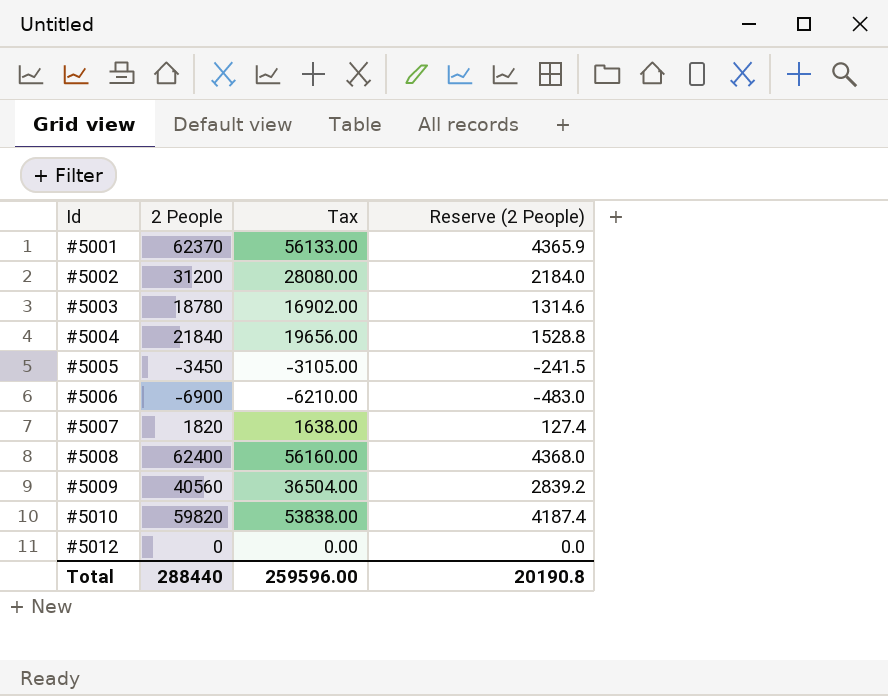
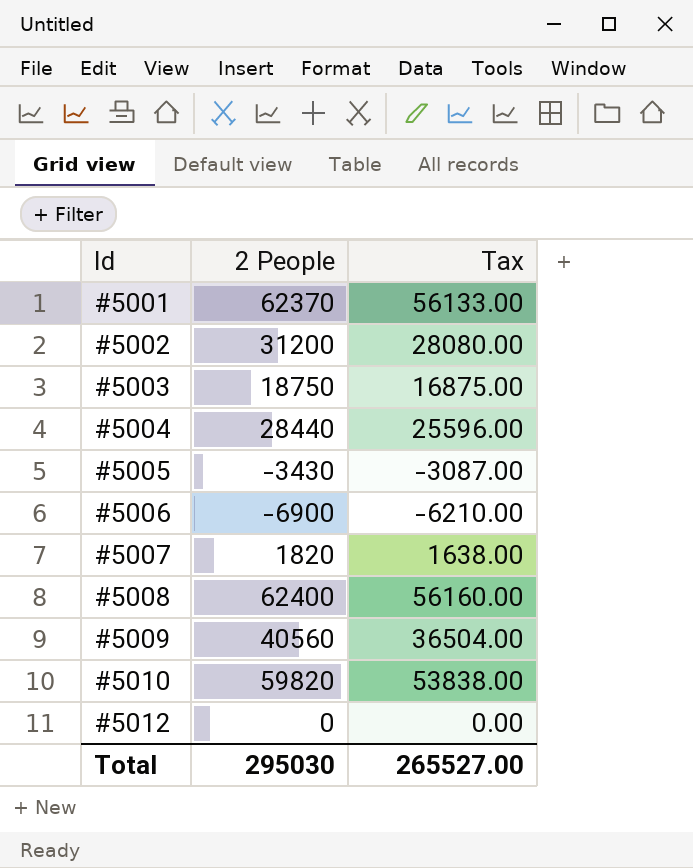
column Reserve (2 People) | formula: [2 People] * 0.07 -> none
#5003 | 2 People: 18780 -> 18750
#5003 | Tax: 16902.00 -> 16875.00
#5004 | 2 People: 21840 -> 28440
#5004 | Tax: 19656.00 -> 25596.00
#5005 | 2 People: -3450 -> -3430
#5005 | Tax: -3105.00 -> -3087.00
Total | 2 People: 288440 -> 295030
Total | Tax: 259596.00 -> 265527.00

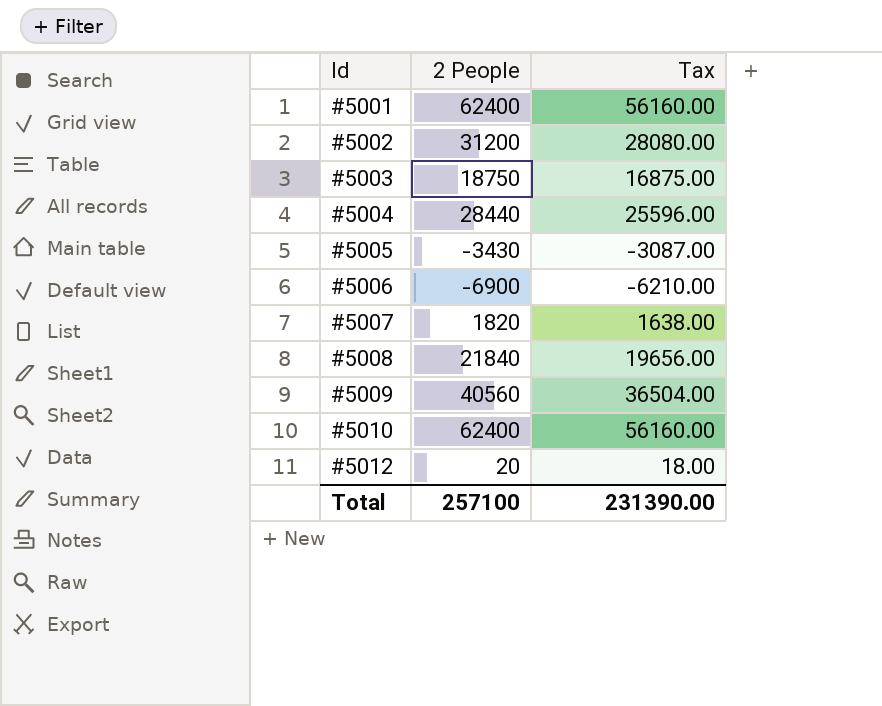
#5001 | 2 People: 62370 -> 62400
#5001 | Tax: 56133.00 -> 56160.00
#5008 | 2 People: 62400 -> 21840
#5008 | Tax: 56160.00 -> 19656.00
#5010 | 2 People: 59820 -> 62400
#5010 | Tax: 53838.00 -> 56160.00
#5012 | 2 People: 0 -> 20
#5012 | Tax: 0.00 -> 18.00
Total | 2 People: 295030 -> 257100
Total | Tax: 265527.00 -> 231390.00

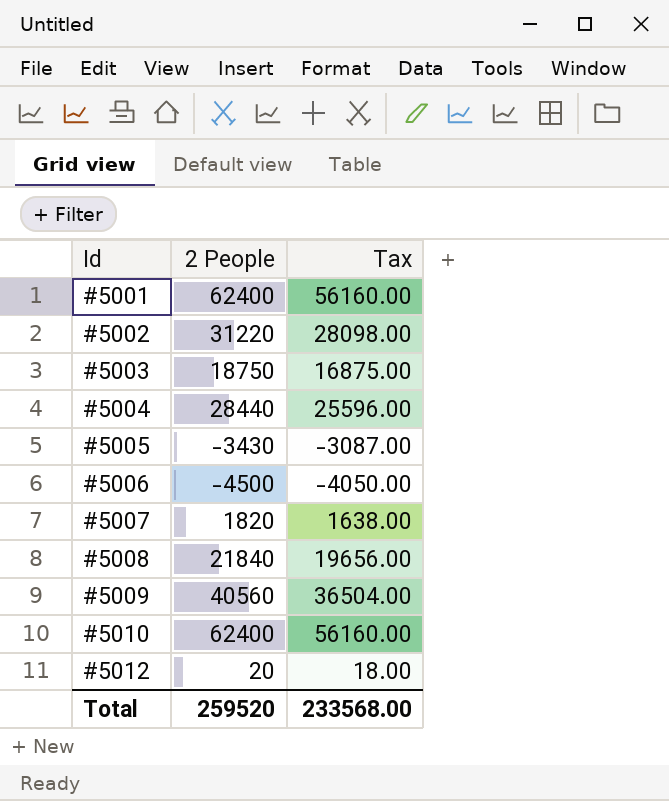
#5002 | 2 People: 31200 -> 31220
#5002 | Tax: 28080.00 -> 28098.00
#5006 | 2 People: -6900 -> -4500
#5006 | Tax: -6210.00 -> -4050.00
Total | 2 People: 257100 -> 259520
Total | Tax: 231390.00 -> 233568.00

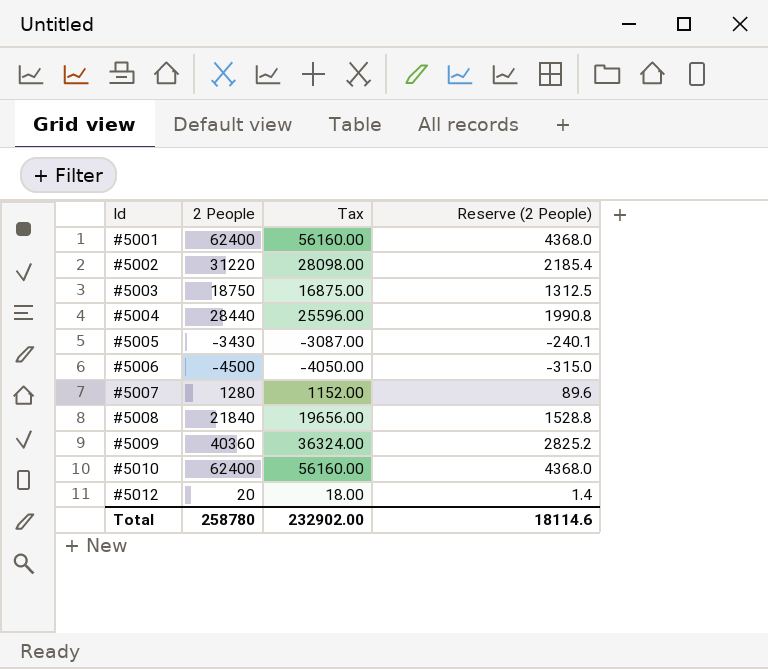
column Reserve (2 People) | formula: none -> [2 People] * 0.07
#5007 | 2 People: 1820 -> 1280
#5007 | Tax: 1638.00 -> 1152.00
#5009 | 2 People: 40560 -> 40360
#5009 | Tax: 36504.00 -> 36324.00
Total | 2 People: 259520 -> 258780
Total | Tax: 233568.00 -> 232902.00

